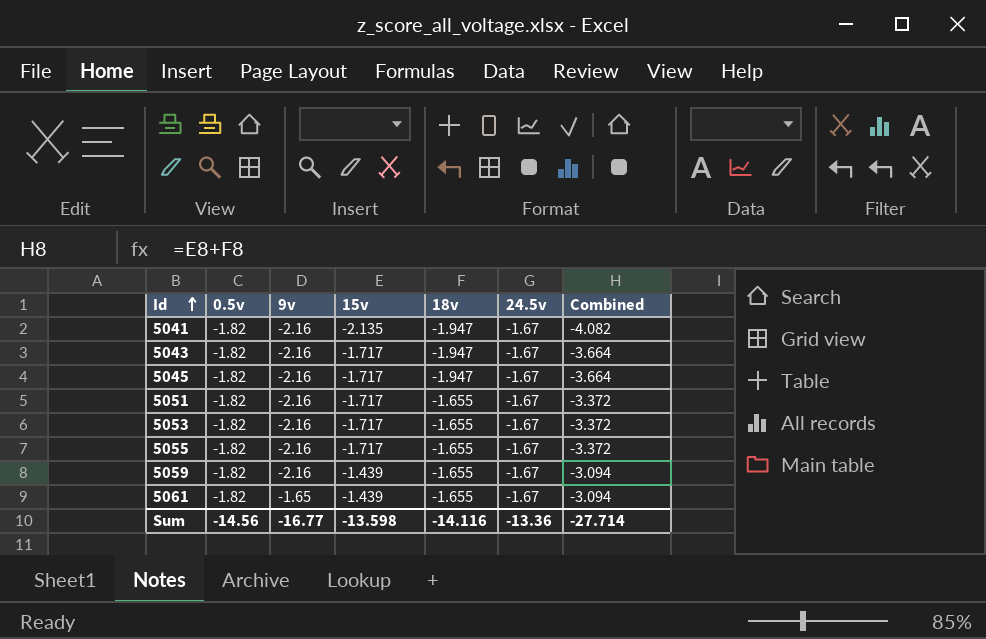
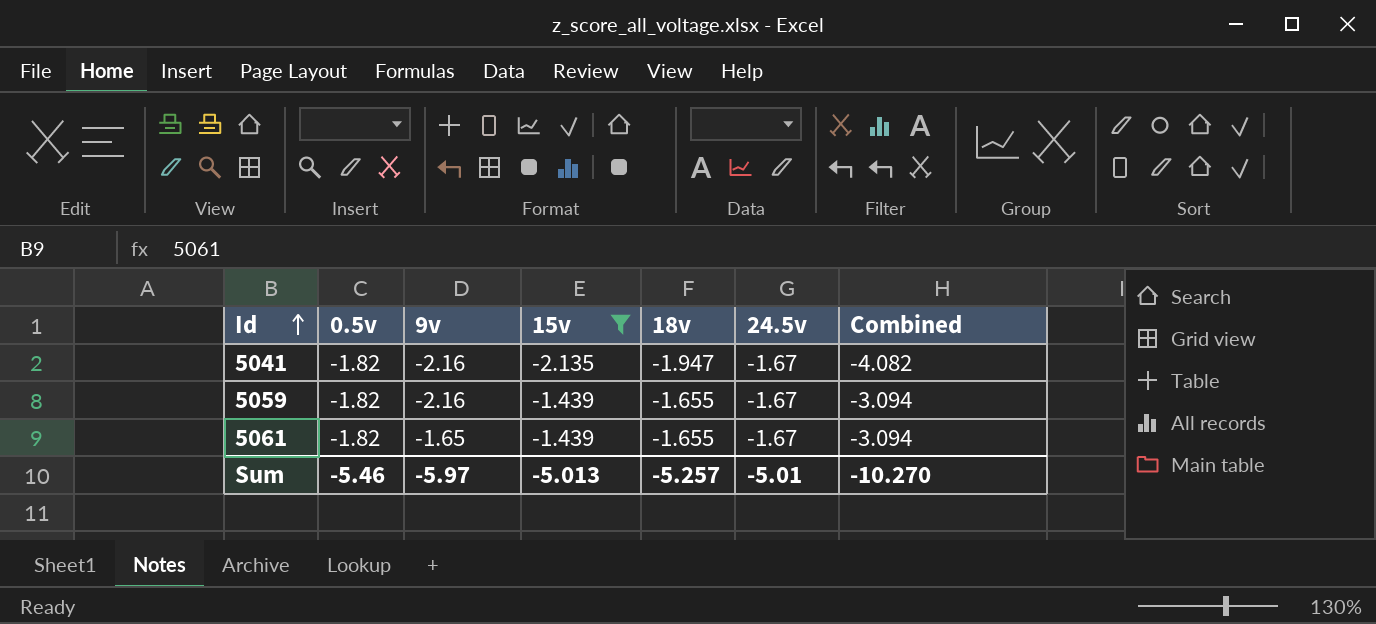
filter: none -> 15v != -1.717
Sum | 0.5v: -14.56 -> -5.46
Sum | 9v: -16.77 -> -5.97
Sum | 15v: -13.598 -> -5.013
Sum | 18v: -14.116 -> -5.257
Sum | 24.5v: -13.36 -> -5.01
Sum | Combined: -27.714 -> -10.270

